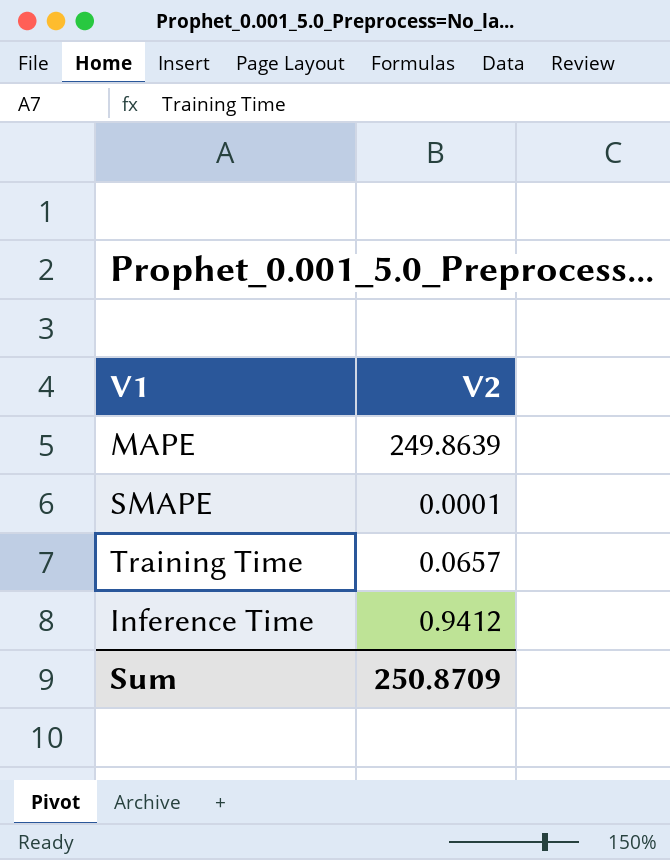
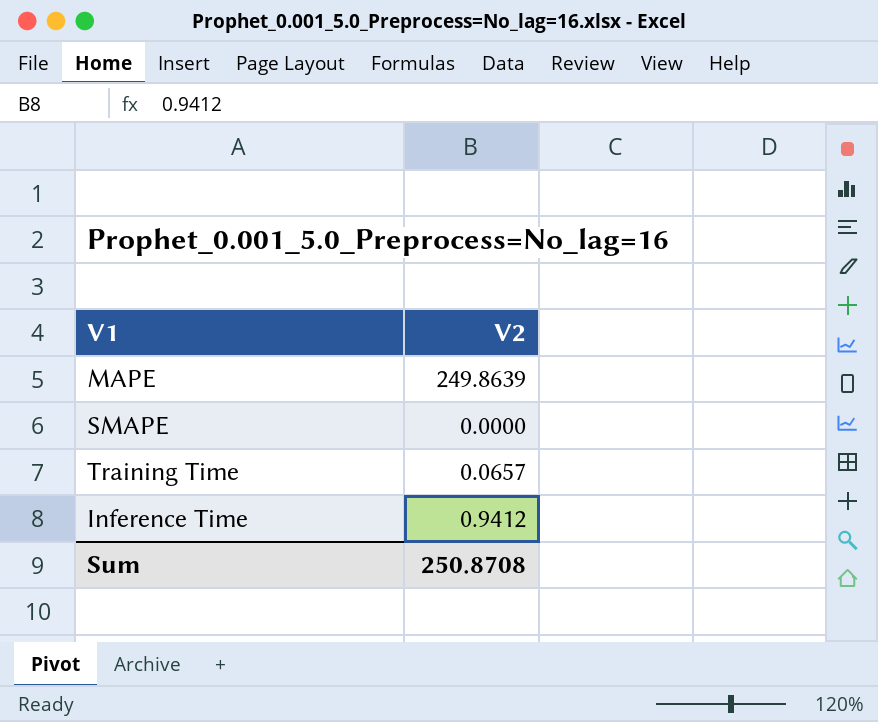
SMAPE | V2: 0.0001 -> 0.0000
Sum | V2: 250.8709 -> 250.8708

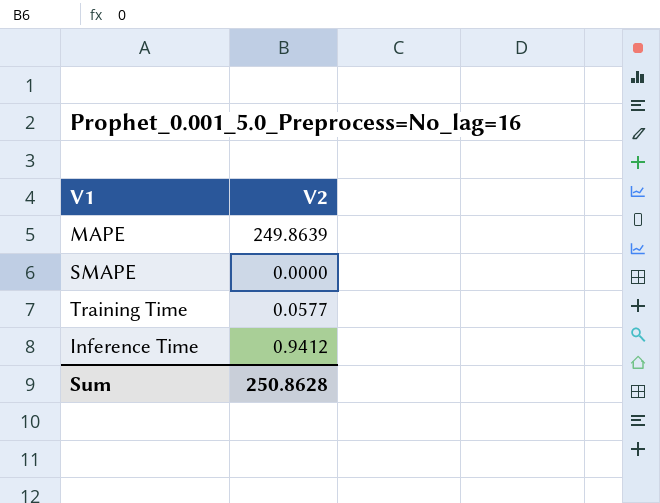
Training Time | V2: 0.0657 -> 0.0577
Sum | V2: 250.8708 -> 250.8628

